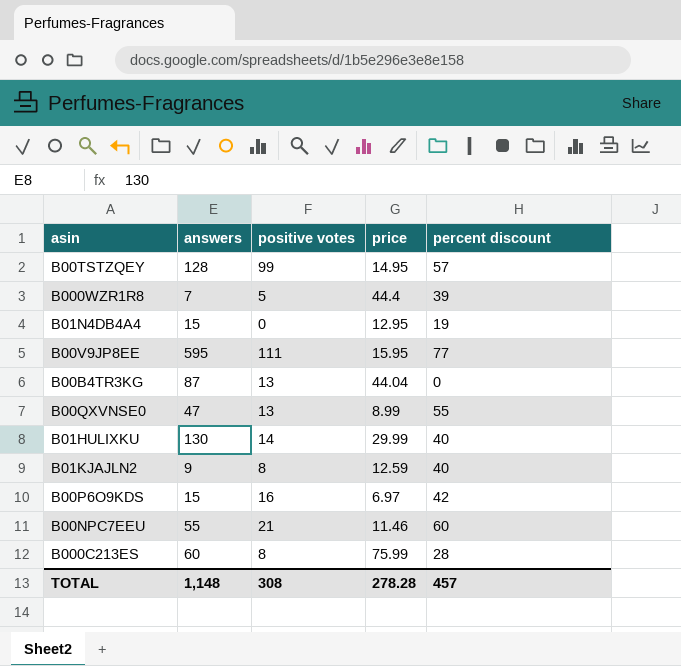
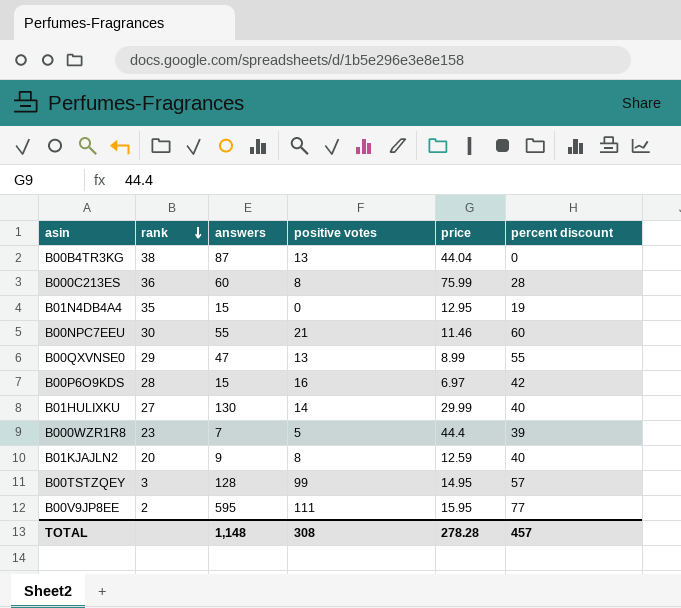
row order: none -> rank descending
column rank | position: none -> 2

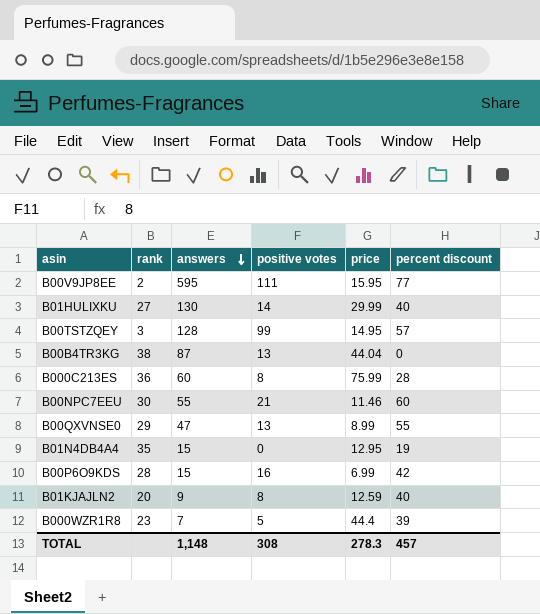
row order: rank descending -> answers descending
B00P6O9KDS | price: 6.97 -> 6.99
TOTAL | price: 278.28 -> 278.3

